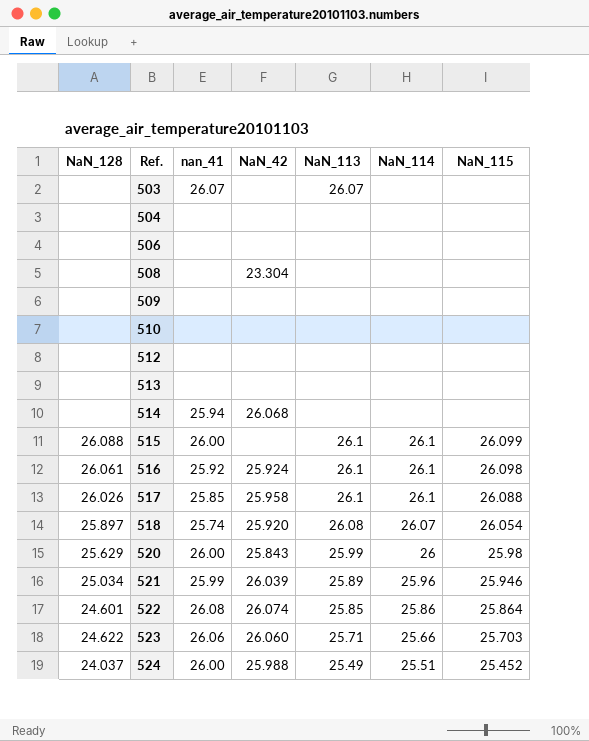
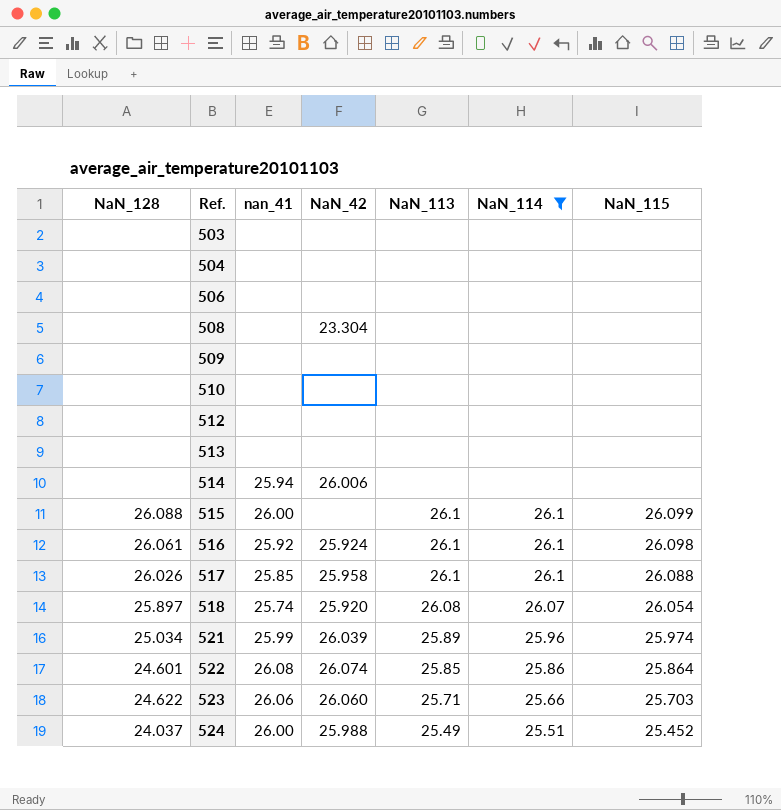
filter: none -> NaN_114 != 26
503 | nan_41: 26.07 -> none
503 | NaN_113: 26.07 -> none
514 | NaN_42: 26.068 -> 26.006
521 | NaN_115: 25.946 -> 25.974

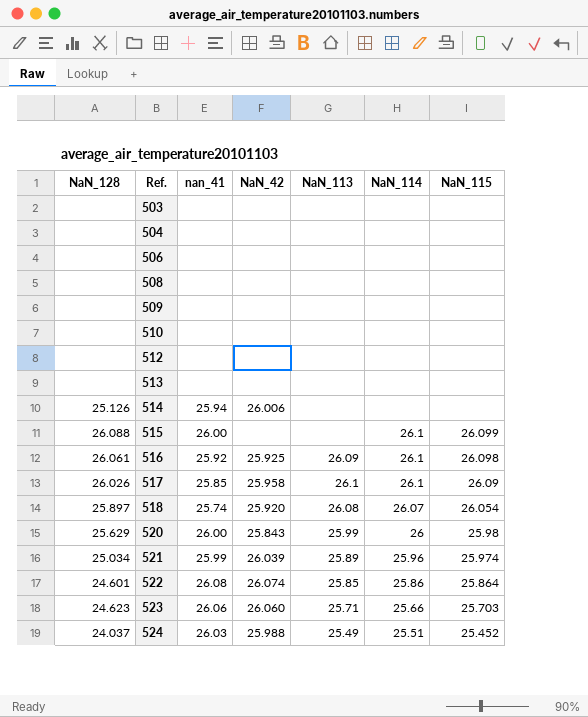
filter: NaN_114 != 26 -> none
508 | NaN_42: 23.304 -> none
514 | NaN_128: none -> 25.126
515 | NaN_113: 26.1 -> none
516 | NaN_42: 25.924 -> 25.925
516 | NaN_113: 26.1 -> 26.09
517 | NaN_115: 26.088 -> 26.09
523 | NaN_128: 24.622 -> 24.623
524 | nan_41: 26.00 -> 26.03

